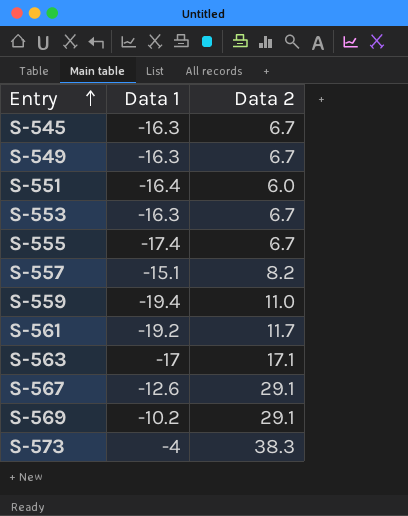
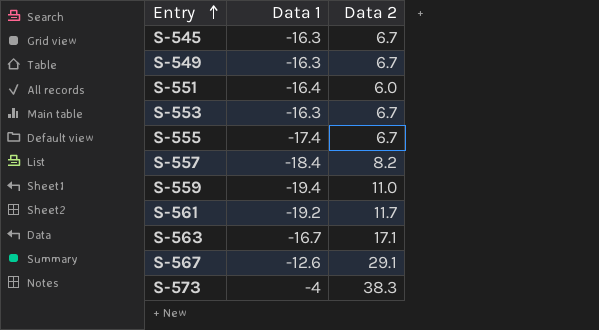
row S-569: -10.2 | 29.1 -> none
S-557 | Data 1: -15.1 -> -18.4
S-563 | Data 1: -17 -> -16.7

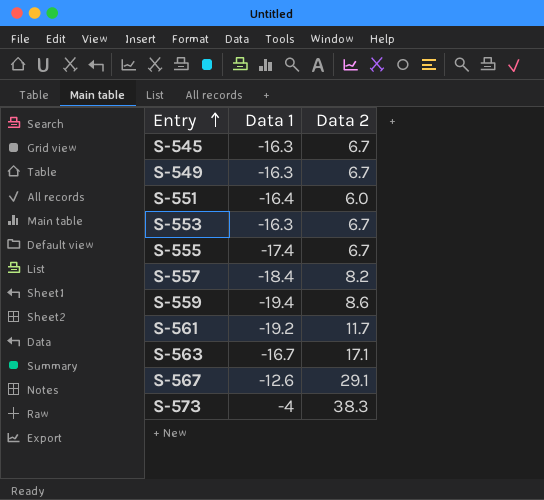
S-559 | Data 2: 11.0 -> 8.6

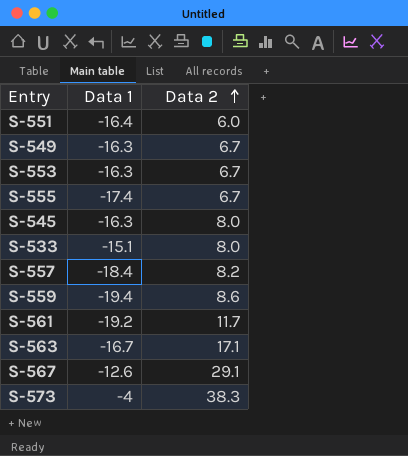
row order: Entry ascending -> Data 2 ascending
S-545 | Data 2: 6.7 -> 8.0
row S-533: none -> -15.1 | 8.0

